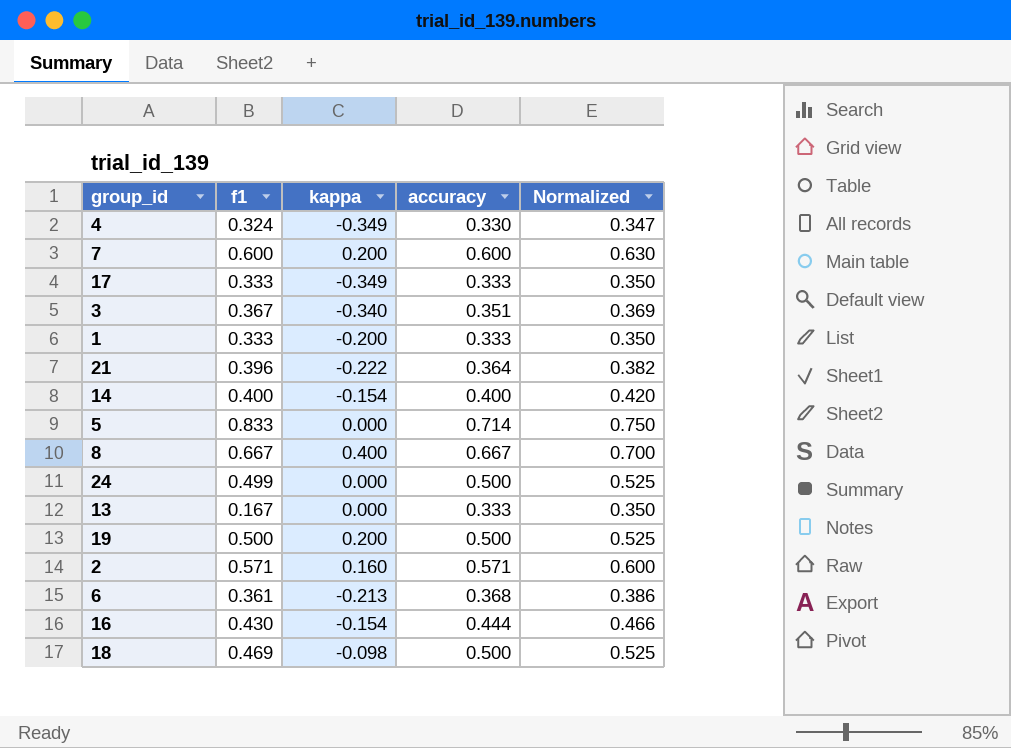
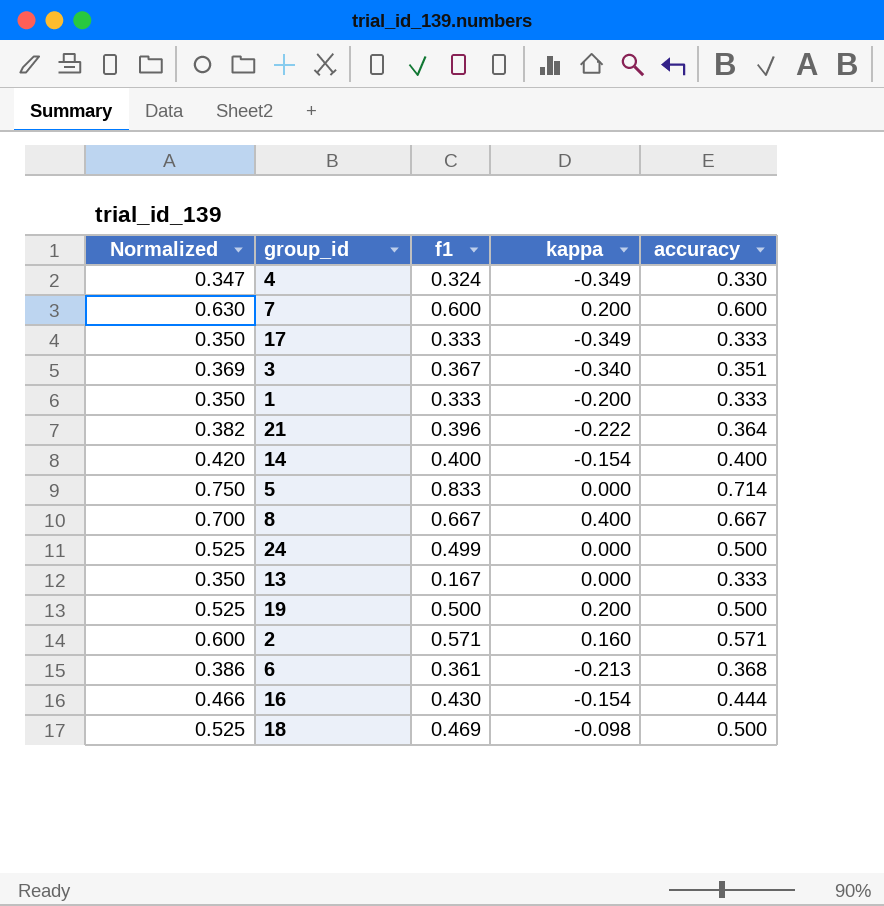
column Normalized | position: 5 -> 1

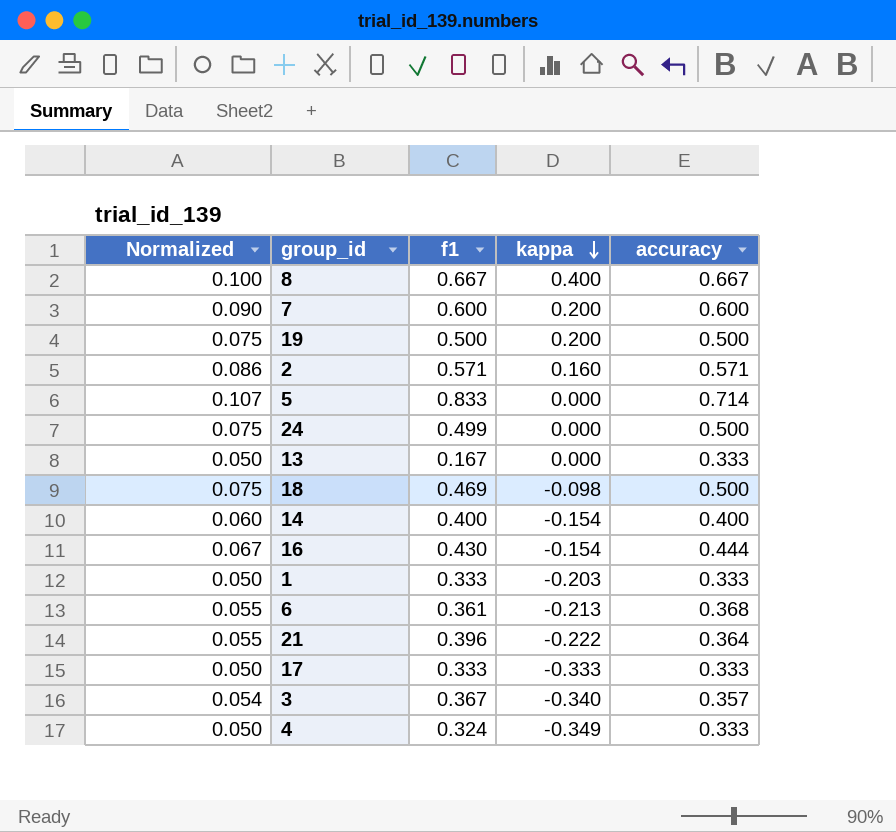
row order: none -> kappa descending
column Normalized | formula: [accuracy] * 1.05 -> [accuracy] * 0.15
1 | kappa: -0.200 -> -0.203
17 | kappa: -0.349 -> -0.333
3 | accuracy: 0.351 -> 0.357
4 | accuracy: 0.330 -> 0.333

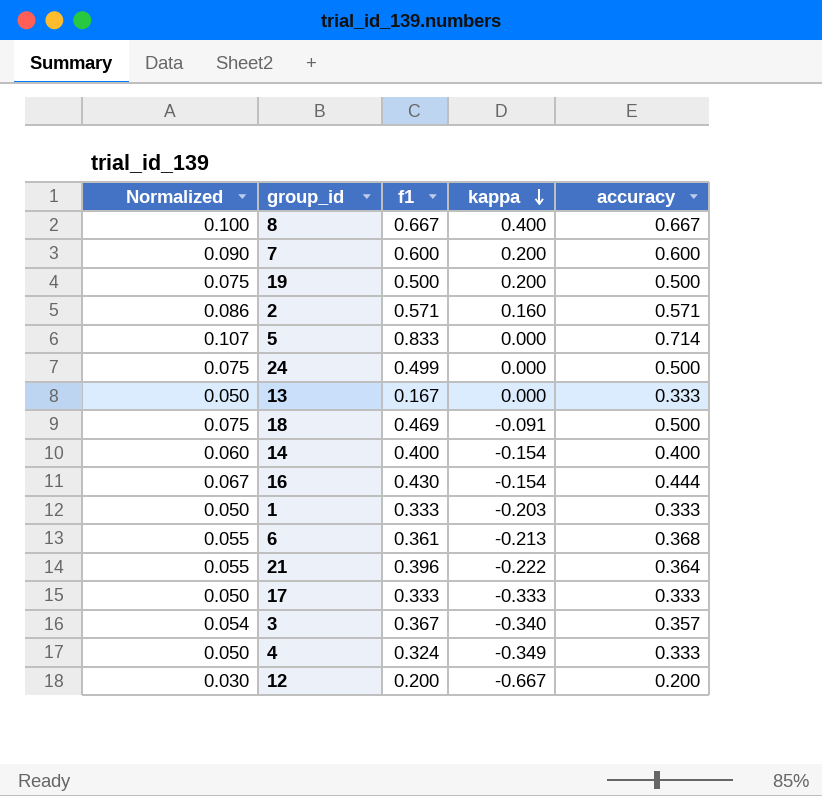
18 | kappa: -0.098 -> -0.091
row 12: none -> 0.030 | 0.200 | -0.667 | 0.200

